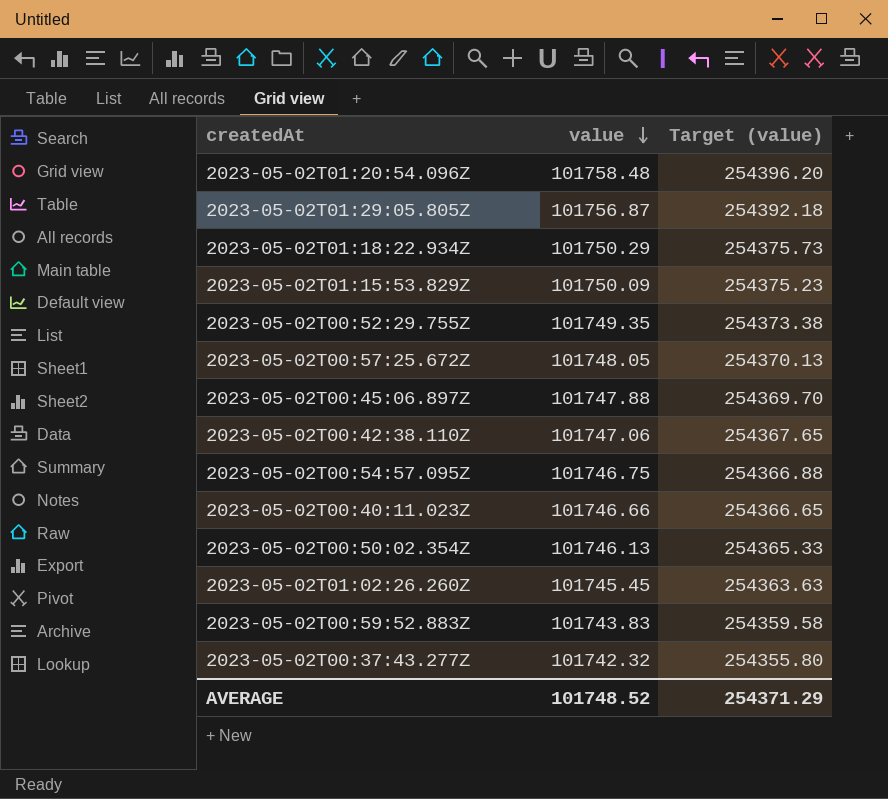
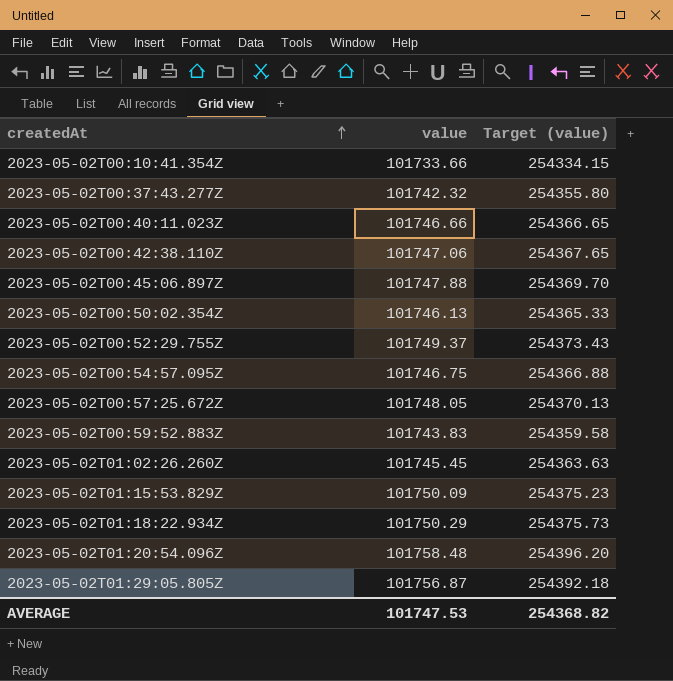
row order: value descending -> createdAt ascending
row 2023-05-02T00:10:41.354Z: none -> 101733.66 | 254334.15
2023-05-02T00:52:29.755Z | value: 101749.35 -> 101749.37
2023-05-02T00:52:29.755Z | Target (value): 254373.38 -> 254373.43
AVERAGE | value: 101748.52 -> 101747.53
AVERAGE | Target (value): 254371.29 -> 254368.82

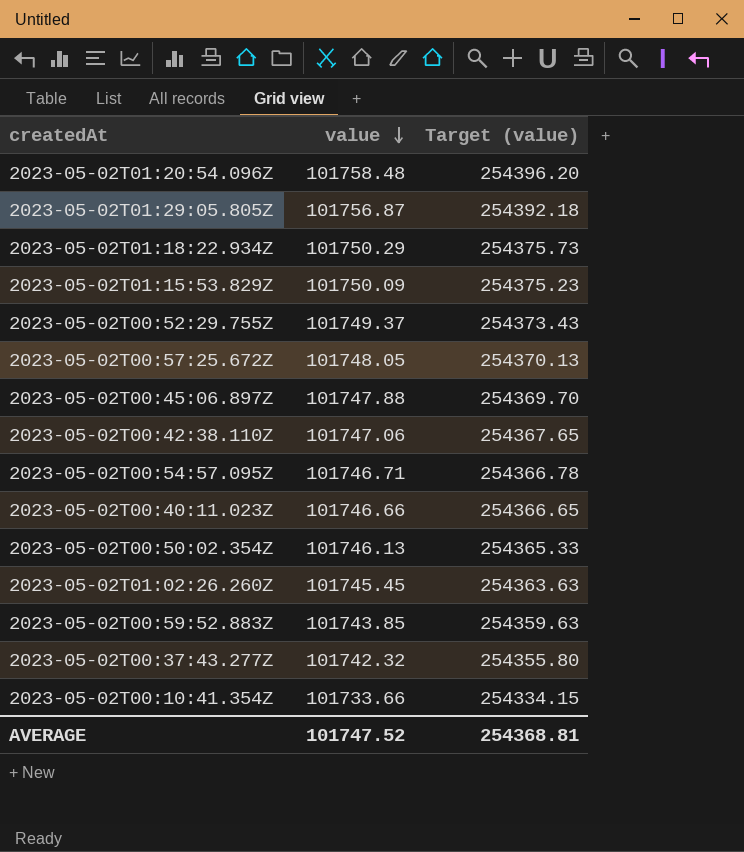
row order: createdAt ascending -> value descending
2023-05-02T00:54:57.095Z | value: 101746.75 -> 101746.71
2023-05-02T00:54:57.095Z | Target (value): 254366.88 -> 254366.78
2023-05-02T00:59:52.883Z | value: 101743.83 -> 101743.85
2023-05-02T00:59:52.883Z | Target (value): 254359.58 -> 254359.63
AVERAGE | value: 101747.53 -> 101747.52
AVERAGE | Target (value): 254368.82 -> 254368.81

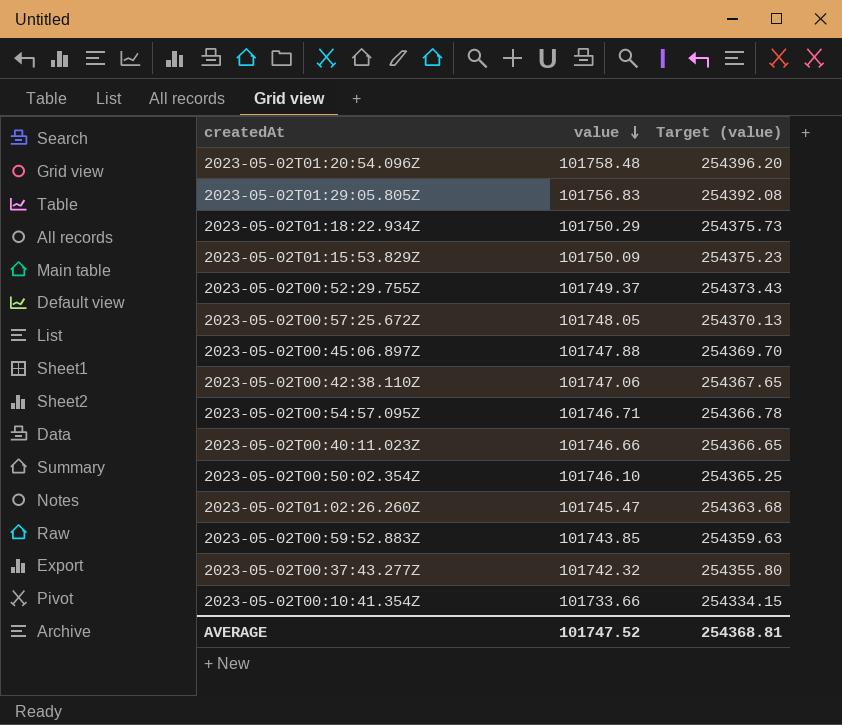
2023-05-02T01:29:05.805Z | value: 101756.87 -> 101756.83
2023-05-02T01:29:05.805Z | Target (value): 254392.18 -> 254392.08
2023-05-02T00:50:02.354Z | value: 101746.13 -> 101746.10
2023-05-02T00:50:02.354Z | Target (value): 254365.33 -> 254365.25
2023-05-02T01:02:26.260Z | value: 101745.45 -> 101745.47
2023-05-02T01:02:26.260Z | Target (value): 254363.63 -> 254363.68

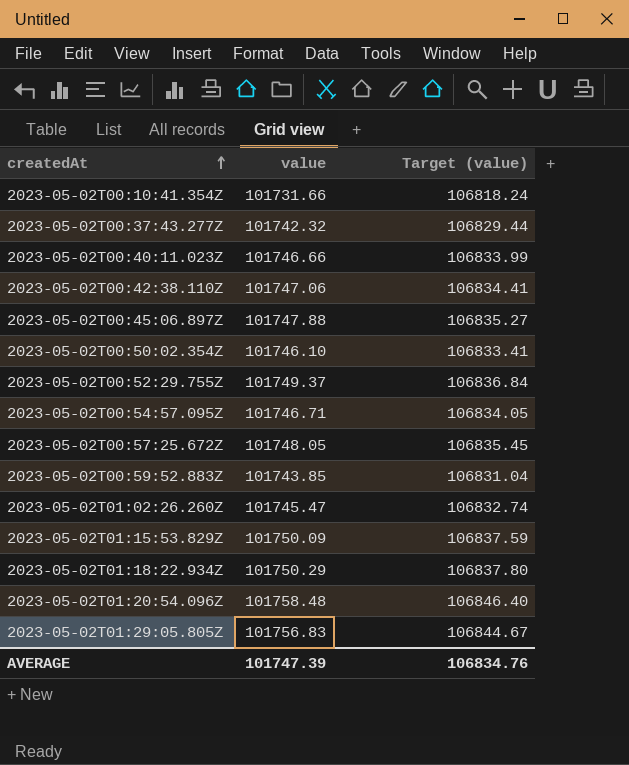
row order: value descending -> createdAt ascending
column Target (value) | formula: [value] * 2.5 -> [value] * 1.05
2023-05-02T00:10:41.354Z | value: 101733.66 -> 101731.66
AVERAGE | value: 101747.52 -> 101747.39
AVERAGE | Target (value): 254368.81 -> 106834.76

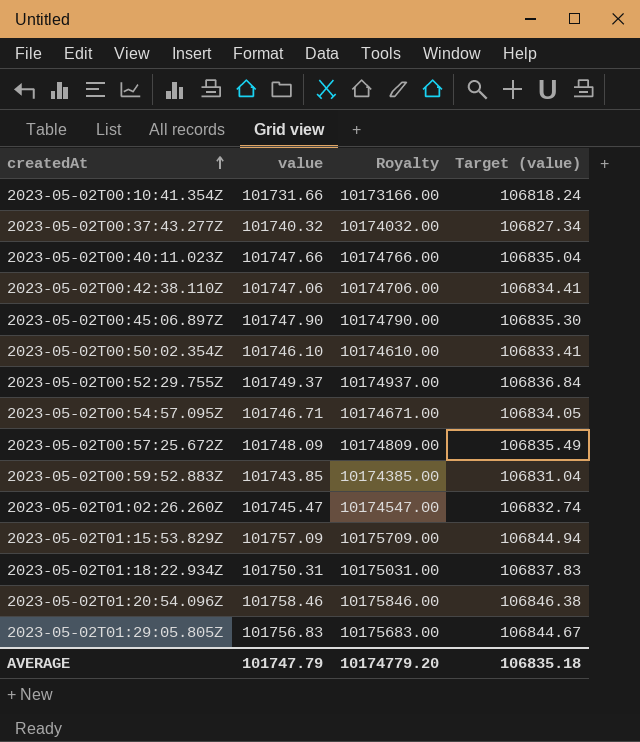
column Royalty | formula: none -> [value] * 100
2023-05-02T00:37:43.277Z | value: 101742.32 -> 101740.32
2023-05-02T00:37:43.277Z | Target (value): 106829.44 -> 106827.34
2023-05-02T00:40:11.023Z | value: 101746.66 -> 101747.66
2023-05-02T00:40:11.023Z | Target (value): 106833.99 -> 106835.04
2023-05-02T00:45:06.897Z | value: 101747.88 -> 101747.90
2023-05-02T00:45:06.897Z | Target (value): 106835.27 -> 106835.30
2023-05-02T00:57:25.672Z | value: 101748.05 -> 101748.09
2023-05-02T00:57:25.672Z | Target (value): 106835.45 -> 106835.49
2023-05-02T01:15:53.829Z | value: 101750.09 -> 101757.09
2023-05-02T01:15:53.829Z | Target (value): 106837.59 -> 106844.94
2023-05-02T01:18:22.934Z | value: 101750.29 -> 101750.31
2023-05-02T01:18:22.934Z | Target (value): 106837.80 -> 106837.83
2023-05-02T01:20:54.096Z | value: 101758.48 -> 101758.46
2023-05-02T01:20:54.096Z | Target (value): 106846.40 -> 106846.38
AVERAGE | value: 101747.39 -> 101747.79
AVERAGE | Target (value): 106834.76 -> 106835.18

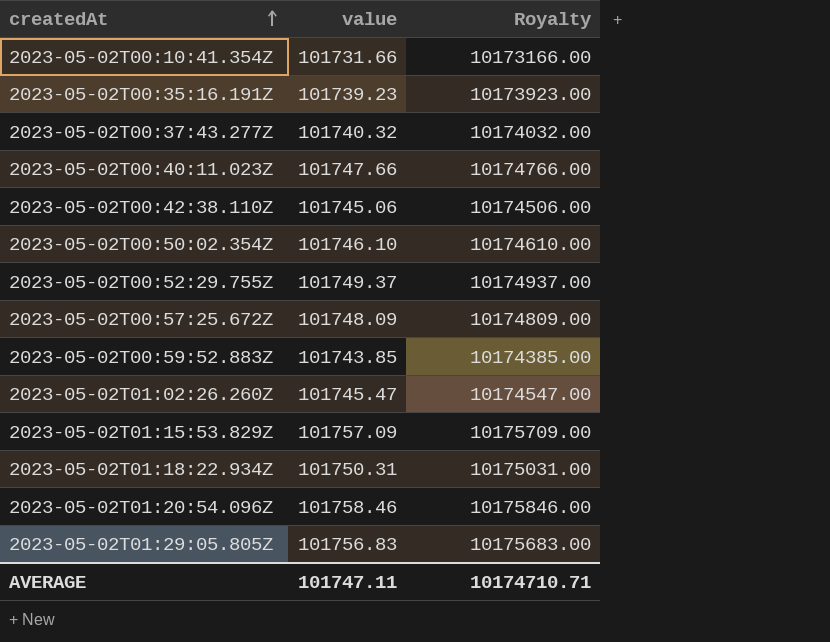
column Target (value) | formula: [value] * 1.05 -> none
row 2023-05-02T00:45:06.897Z: 101747.90 | 10174790.00 | 106835.30 -> none
row 2023-05-02T00:54:57.095Z: 101746.71 | 10174671.00 | 106834.05 -> none
row 2023-05-02T00:35:16.191Z: none -> 101739.23 | 10173923.00
2023-05-02T00:42:38.110Z | value: 101747.06 -> 101745.06
2023-05-02T00:42:38.110Z | Royalty: 10174706.00 -> 10174506.00
AVERAGE | value: 101747.79 -> 101747.11
AVERAGE | Royalty: 10174779.20 -> 10174710.71

